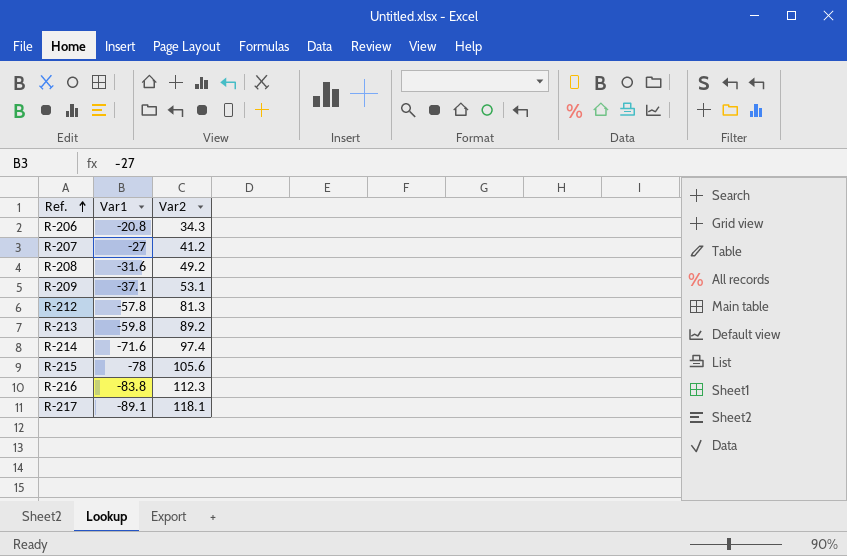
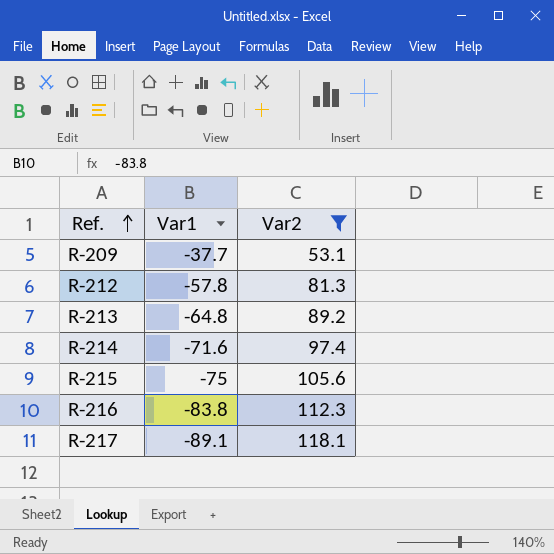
filter: none -> Var2 >= 53.1
R-209 | Var1: -37.1 -> -37.7
R-213 | Var1: -59.8 -> -64.8
R-215 | Var1: -78 -> -75

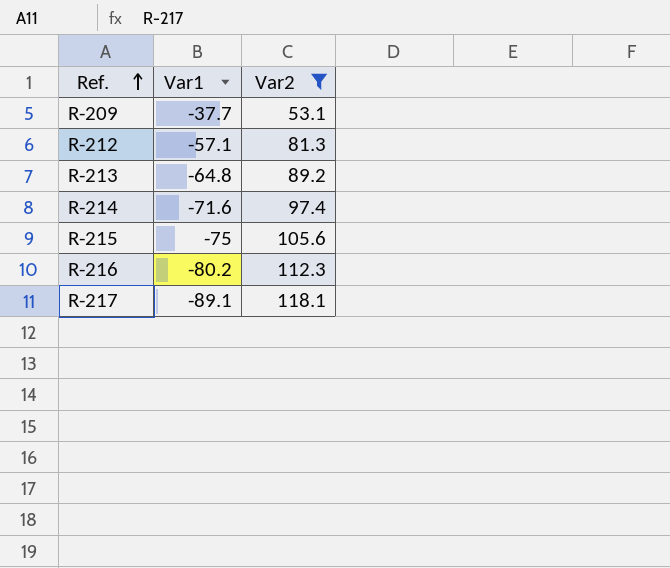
R-212 | Var1: -57.8 -> -57.1
R-216 | Var1: -83.8 -> -80.2

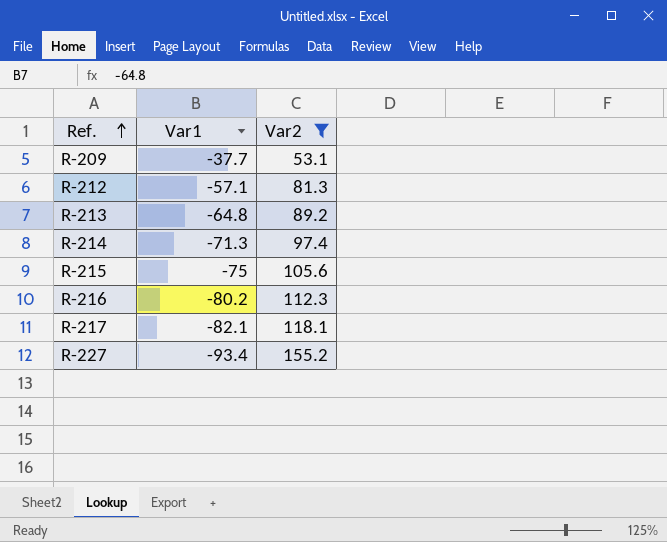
R-214 | Var1: -71.6 -> -71.3
R-217 | Var1: -89.1 -> -82.1
row R-227: none -> -93.4 | 155.2

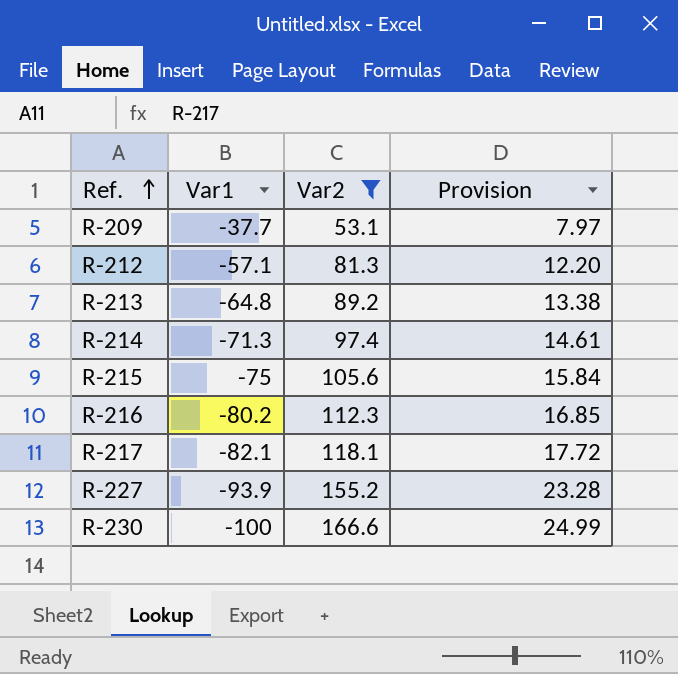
column Provision | formula: none -> [Var2] * 0.15
R-227 | Var1: -93.4 -> -93.9
row R-230: none -> -100 | 166.6 | 24.99

